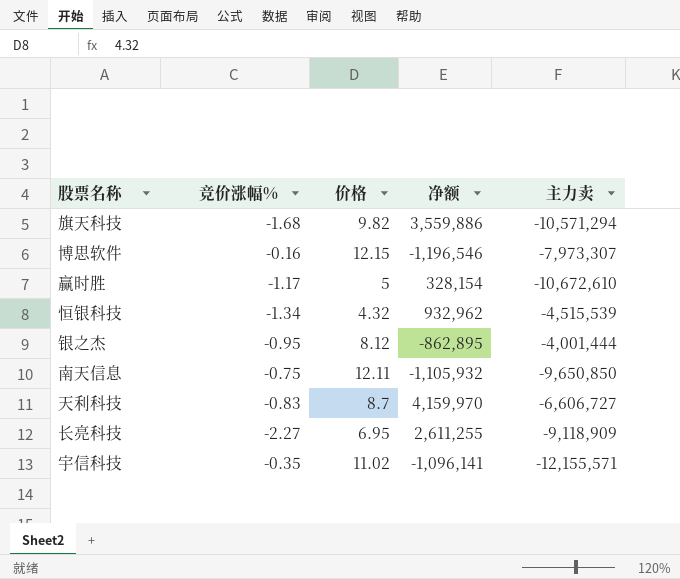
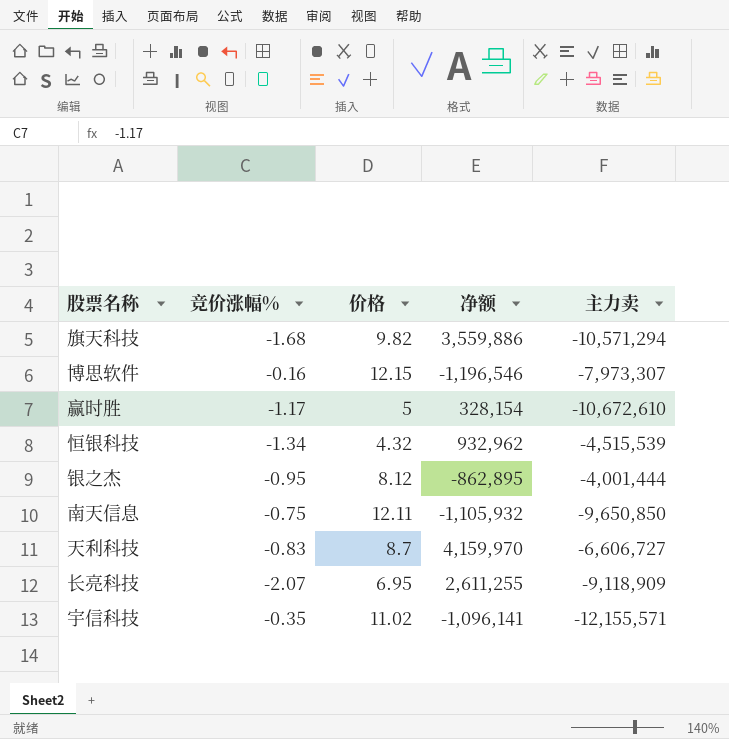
长亮科技 | 竞价涨幅%: -2.27 -> -2.07

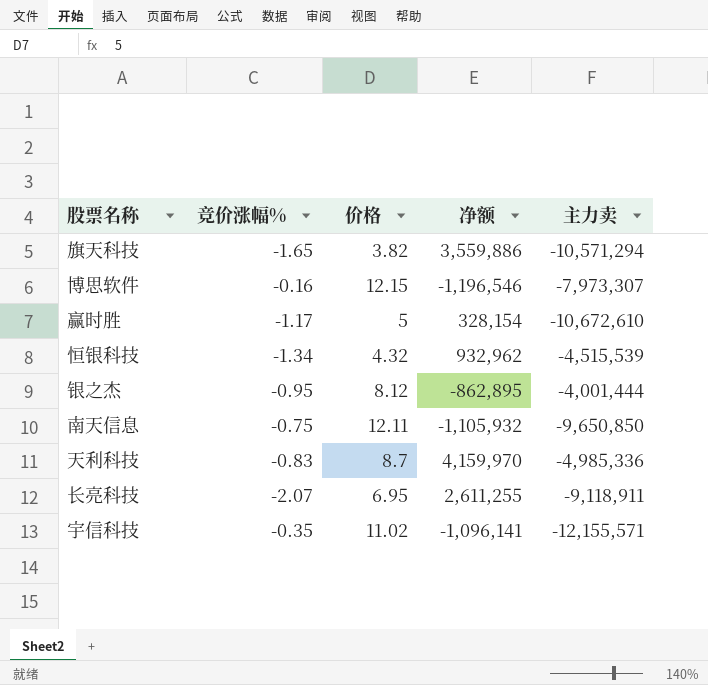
旗天科技 | 竞价涨幅%: -1.68 -> -1.65
旗天科技 | 价格: 9.82 -> 3.82
天利科技 | 主力卖: -6,606,727 -> -4,985,336
长亮科技 | 主力卖: -9,118,909 -> -9,118,911

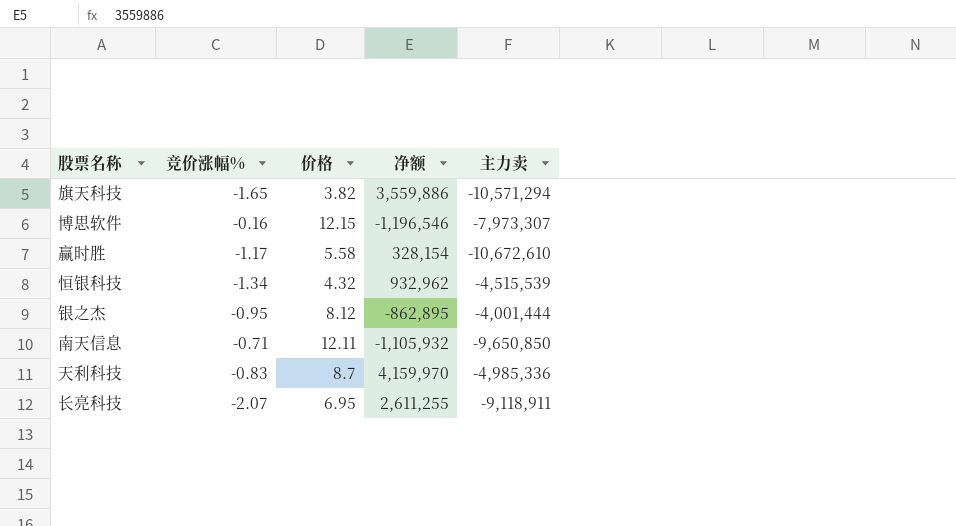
row 宇信科技: -0.35 | 11.02 | -1,096,141 | -12,155,571 -> none
赢时胜 | 价格: 5 -> 5.58
南天信息 | 竞价涨幅%: -0.75 -> -0.71

